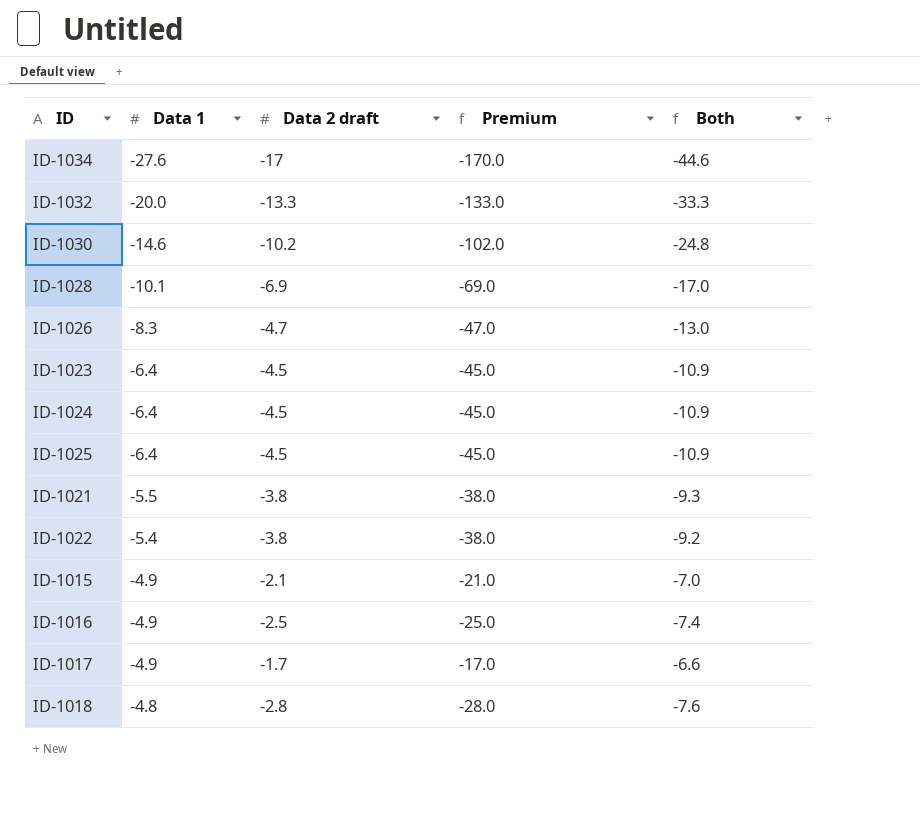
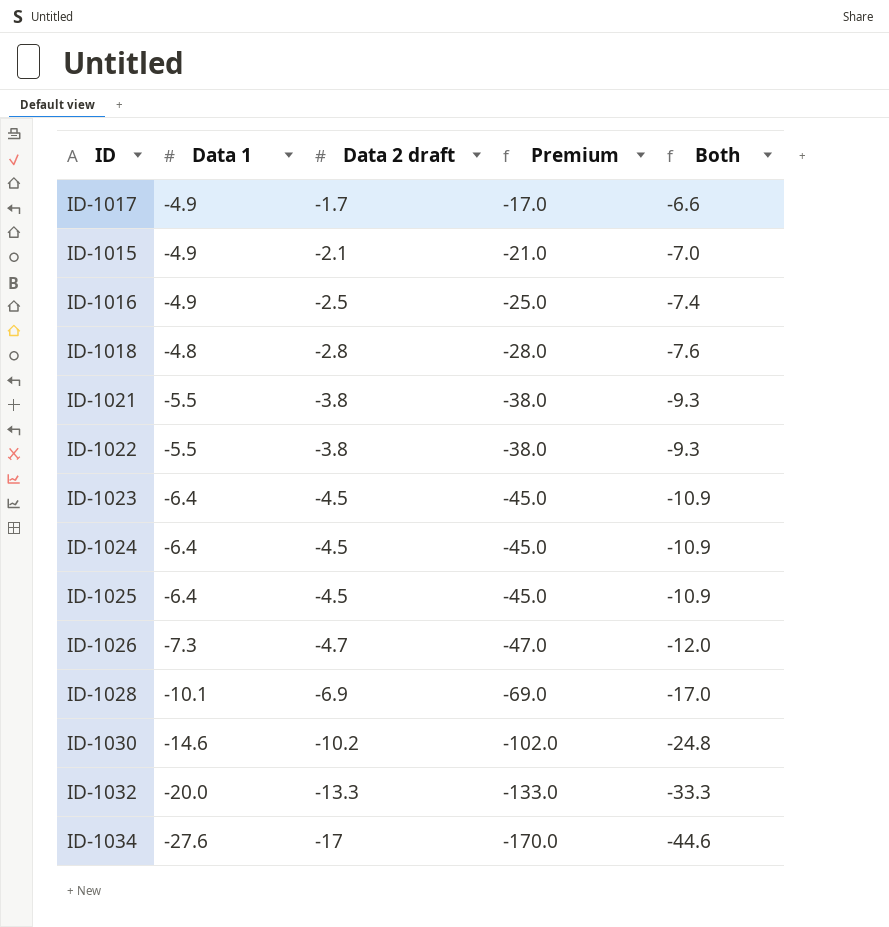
row order: Data 1 ascending -> Data 2 draft descending
ID-1022 | Data 1: -5.4 -> -5.5
ID-1022 | Both: -9.2 -> -9.3
ID-1026 | Data 1: -8.3 -> -7.3
ID-1026 | Both: -13.0 -> -12.0

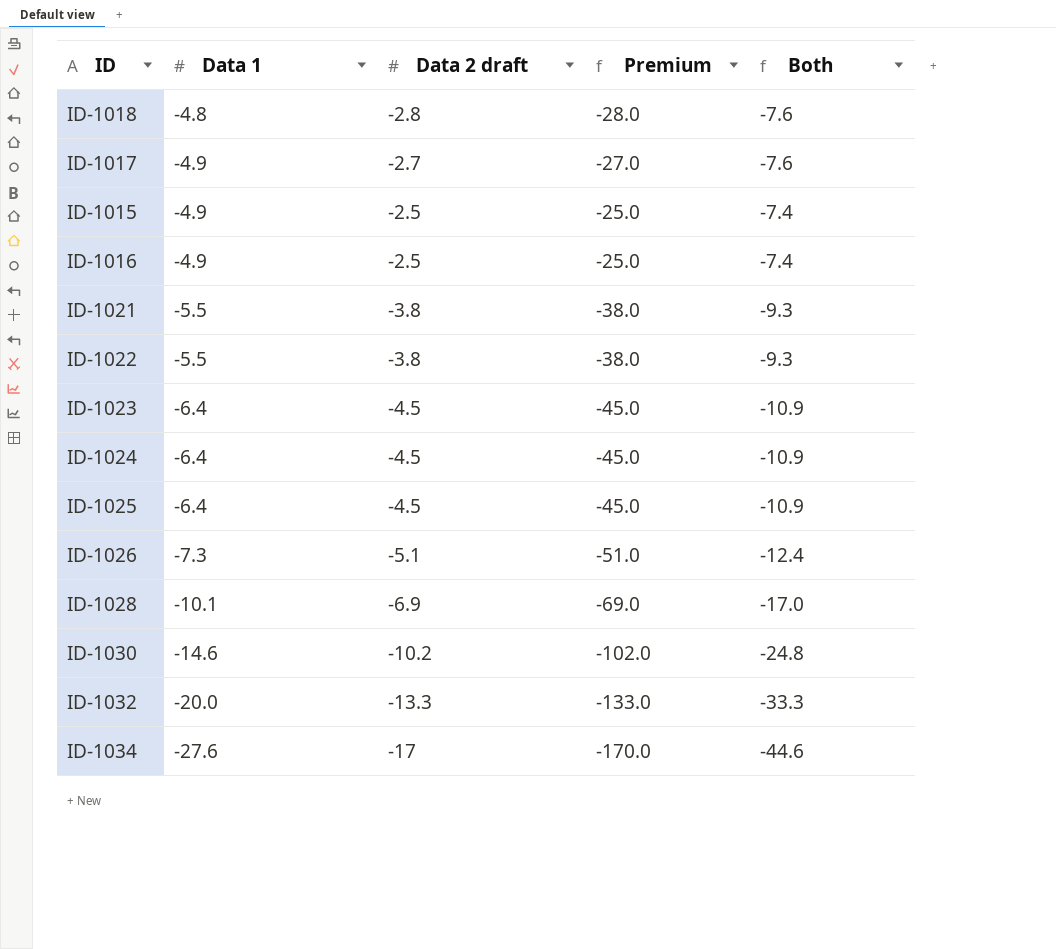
row order: Data 2 draft descending -> Data 1 descending
ID-1017 | Data 2 draft: -1.7 -> -2.7
ID-1017 | Premium: -17.0 -> -27.0
ID-1017 | Both: -6.6 -> -7.6
ID-1015 | Data 2 draft: -2.1 -> -2.5
ID-1015 | Premium: -21.0 -> -25.0
ID-1015 | Both: -7.0 -> -7.4
ID-1026 | Data 2 draft: -4.7 -> -5.1
ID-1026 | Premium: -47.0 -> -51.0
ID-1026 | Both: -12.0 -> -12.4

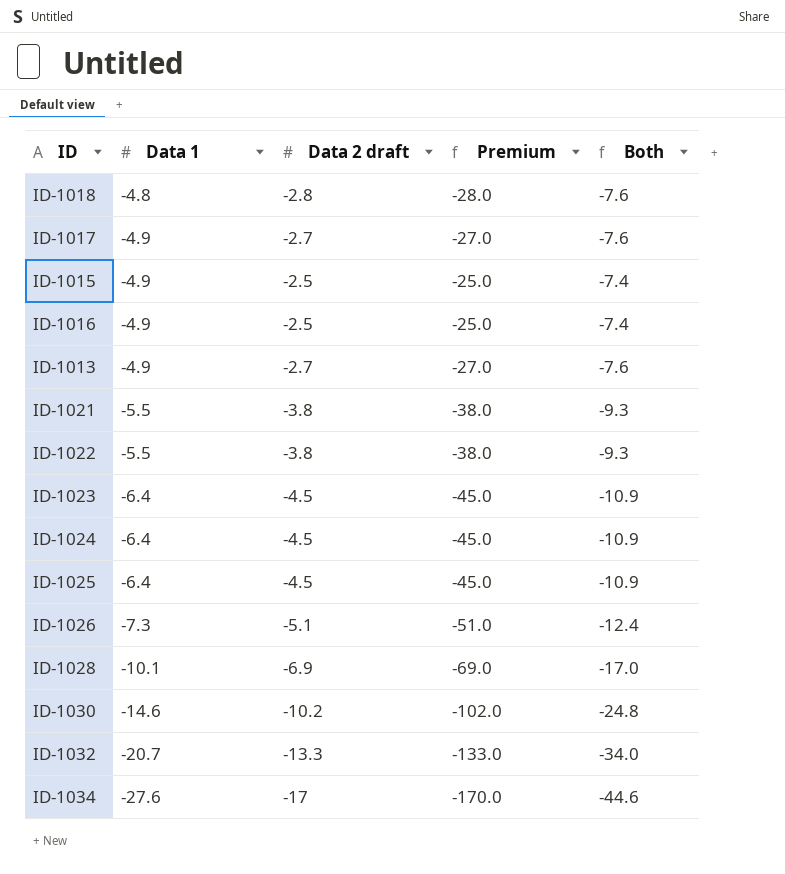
row ID-1013: none -> -4.9 | -2.7 | -27.0 | -7.6
ID-1032 | Data 1: -20.0 -> -20.7
ID-1032 | Both: -33.3 -> -34.0

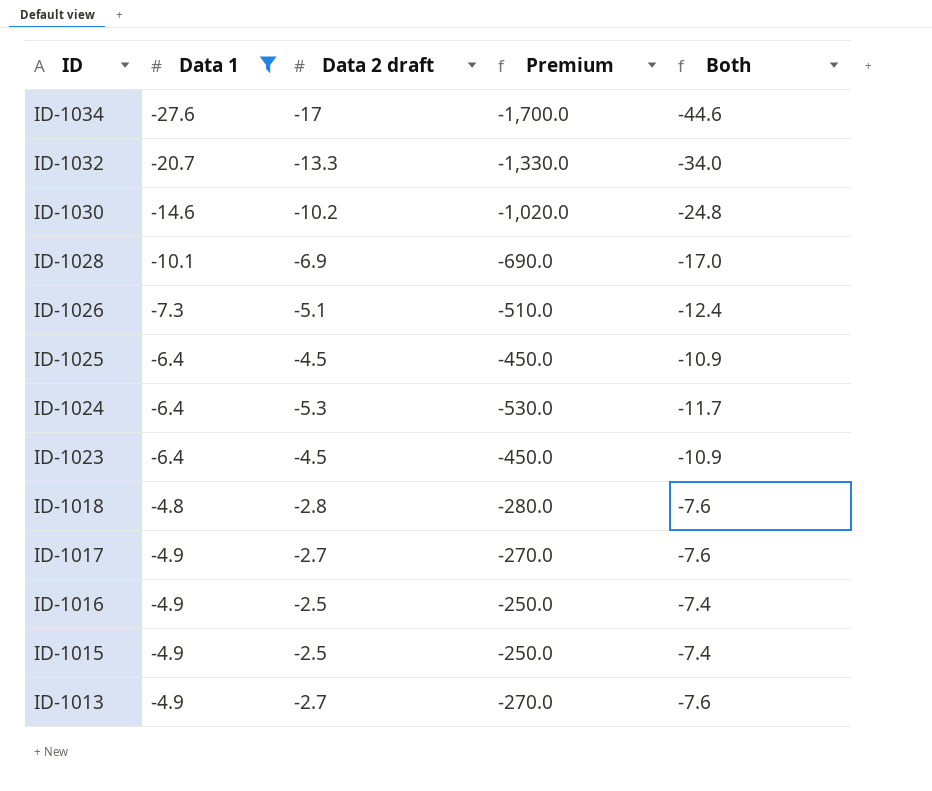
filter: none -> Data 1 != -5.5
row order: Data 1 descending -> ID descending
column Premium | formula: [Data 2 draft] * 10 -> [Data 2 draft] * 100
ID-1024 | Data 2 draft: -4.5 -> -5.3
ID-1024 | Both: -10.9 -> -11.7

